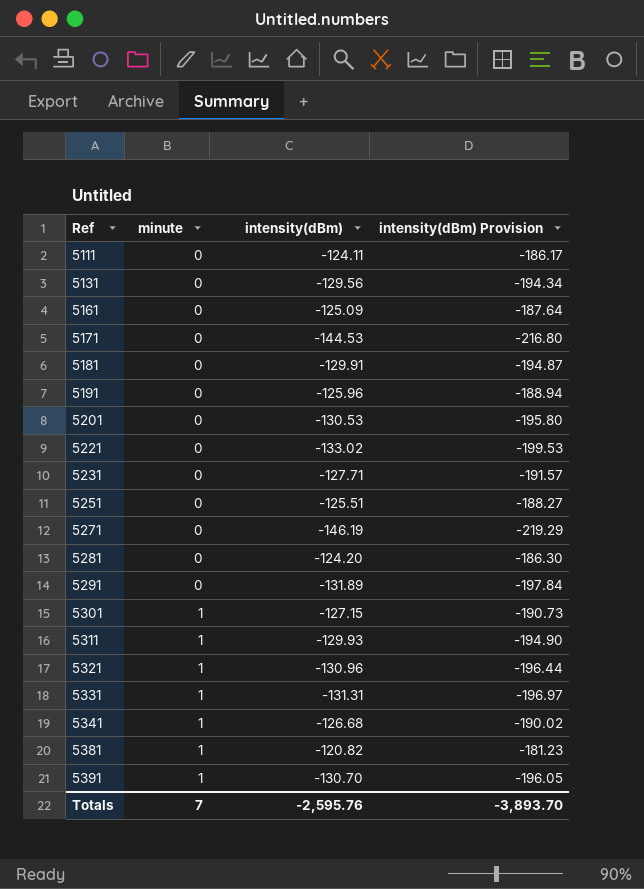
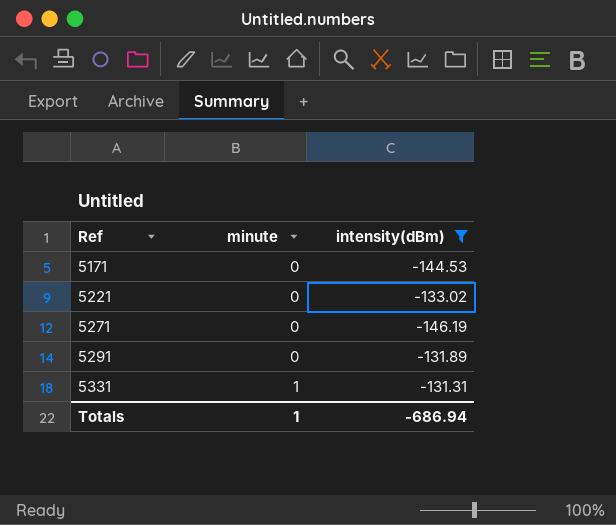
filter: none -> intensity(dBm) <= -131.31
column intensity(dBm) Provision | formula: [intensity(dBm)] * 1.5 -> none
Totals | minute: 7 -> 1
Totals | intensity(dBm): -2,595.76 -> -686.94

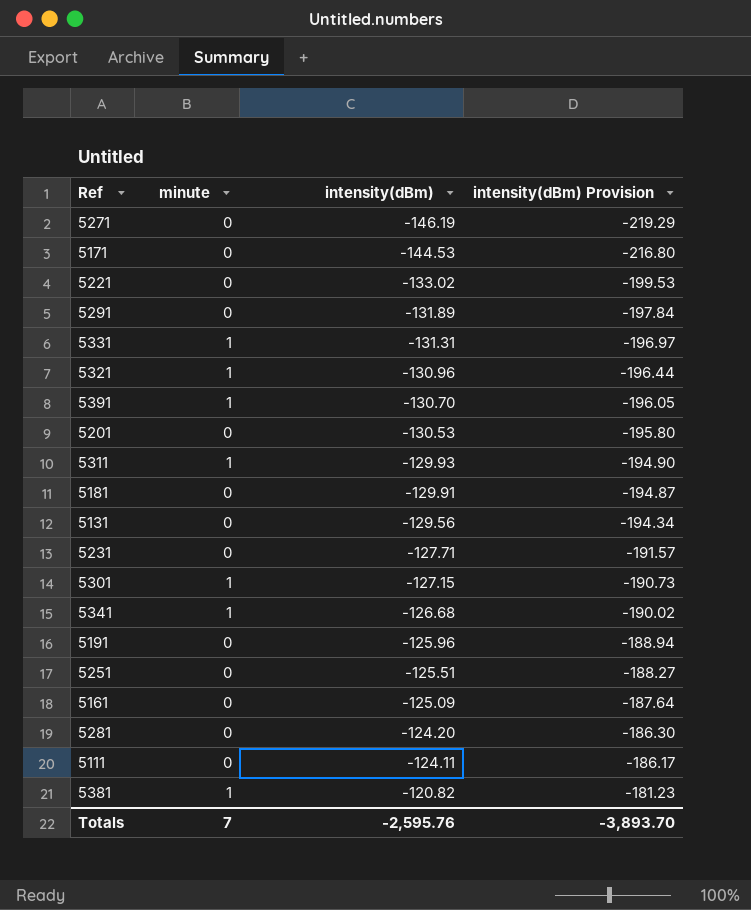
filter: intensity(dBm) <= -131.31 -> none
row order: Ref ascending -> intensity(dBm) ascending
column intensity(dBm) Provision | formula: none -> [intensity(dBm)] * 1.5
Totals | minute: 1 -> 7
Totals | intensity(dBm): -686.94 -> -2,595.76

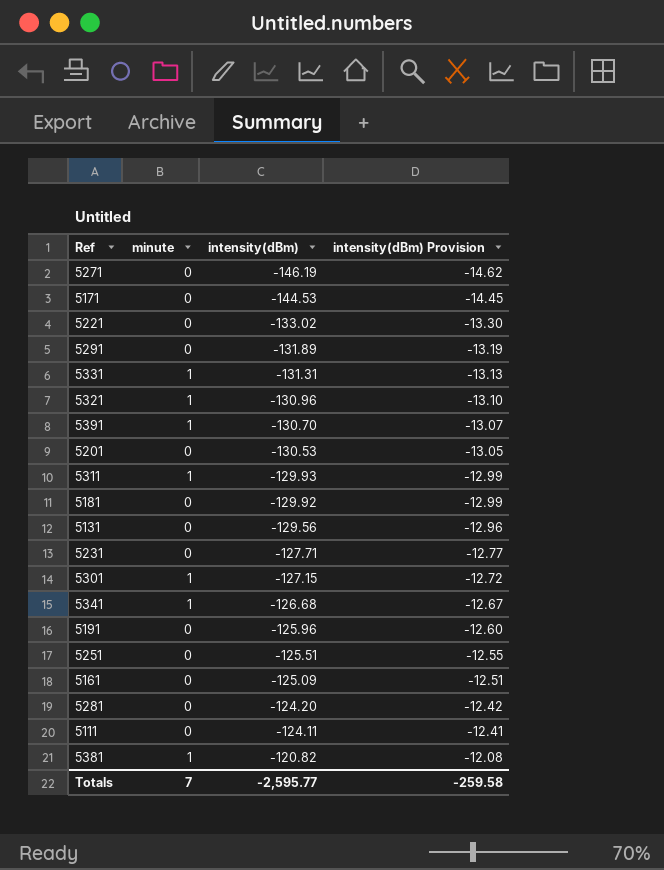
column intensity(dBm) Provision | formula: [intensity(dBm)] * 1.5 -> [intensity(dBm)] * 0.1
5181 | intensity(dBm): -129.91 -> -129.92
Totals | intensity(dBm): -2,595.76 -> -2,595.77
Totals | intensity(dBm) Provision: -3,893.70 -> -259.58

